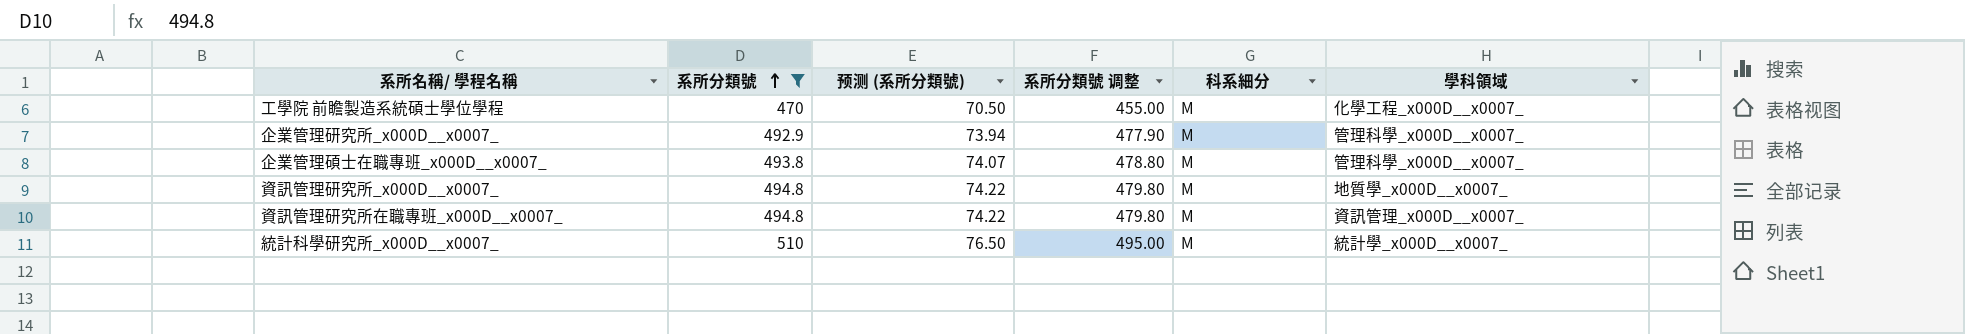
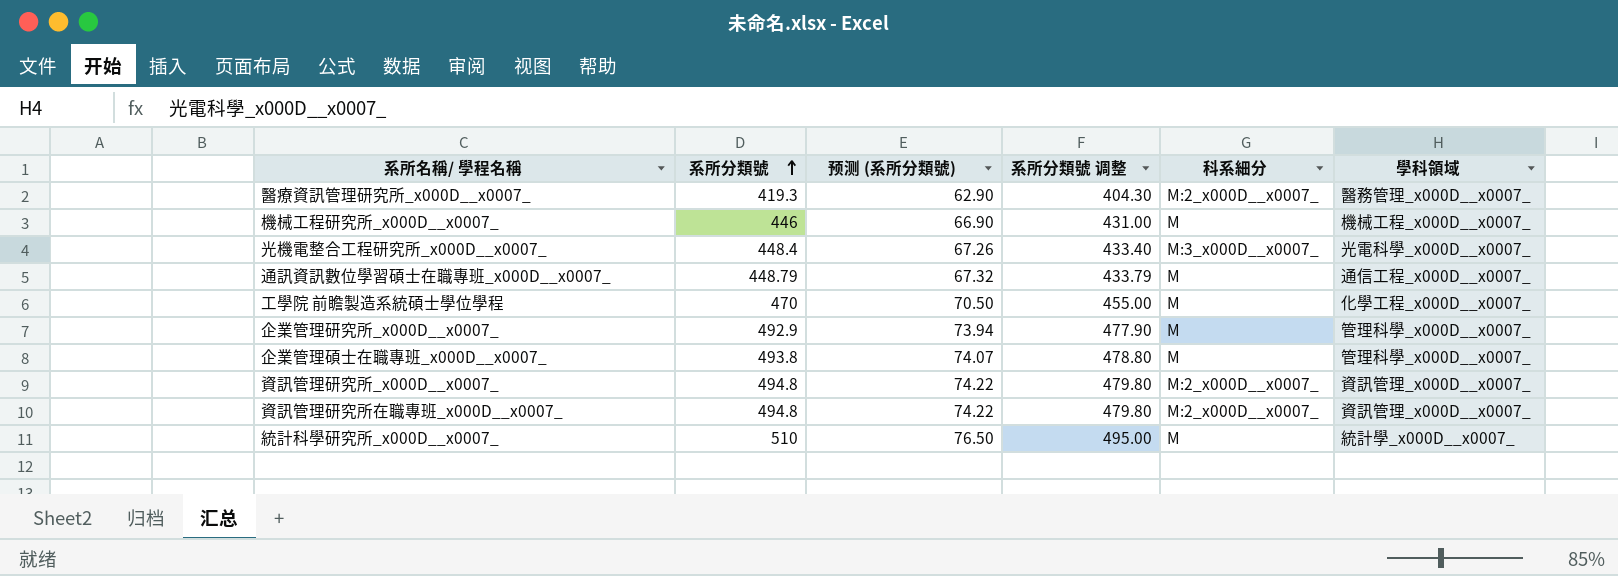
filter: 系所分類號 >= 470 -> none
資訊管理研究所_x000D__x0007_ | 科系細分: M -> M:2_x000D__x0007_
資訊管理研究所_x000D__x0007_ | 學科領域: 地質學_x000D__x0007_ -> 資訊管理_x000D__x0007_
資訊管理研究所在職專班_x000D__x0007_ | 科系細分: M -> M:2_x000D__x0007_

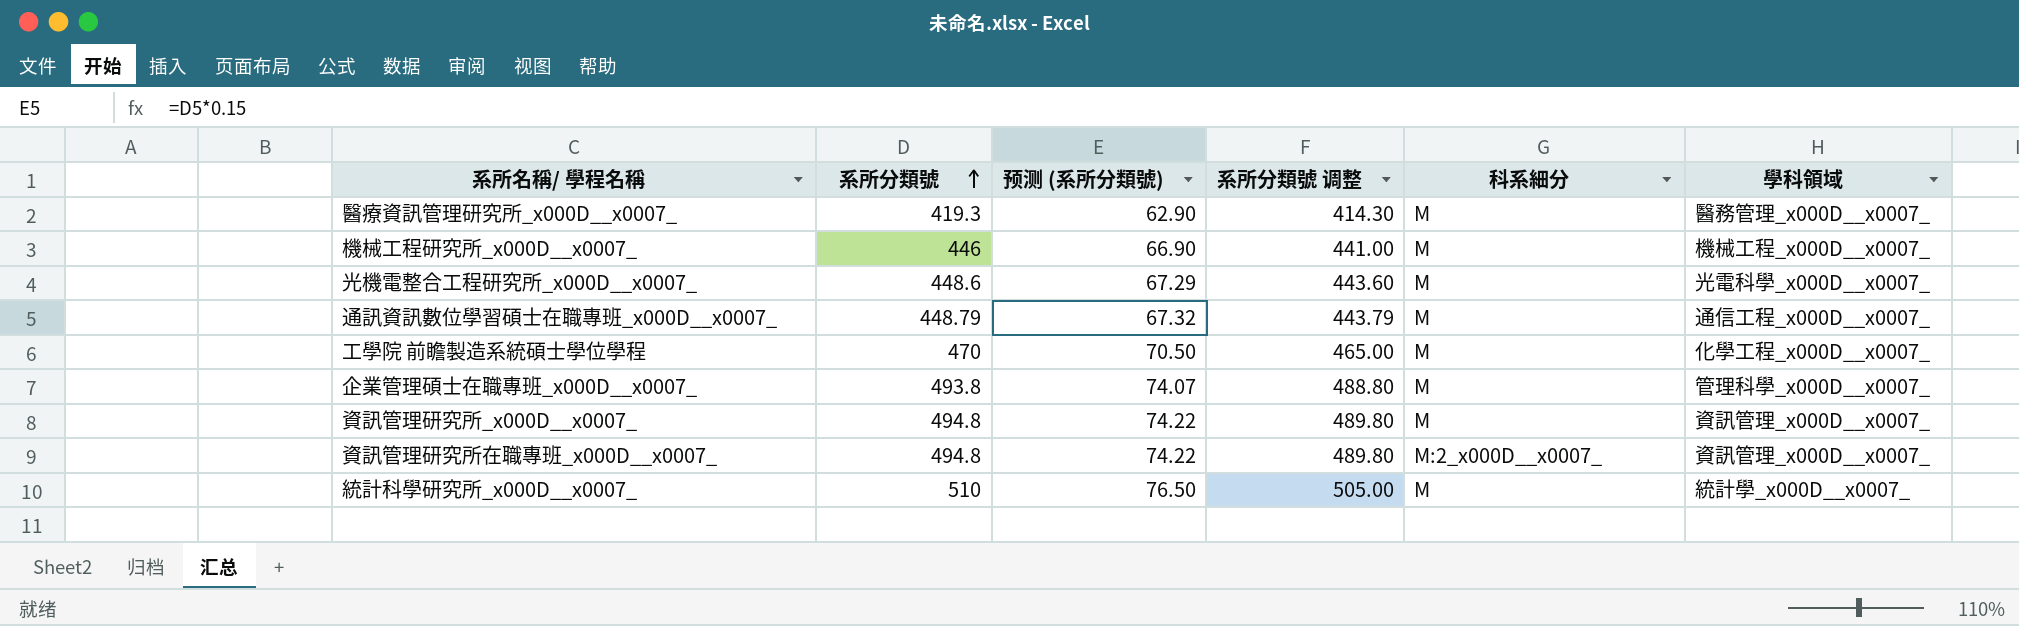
column 系所分類號 调整 | formula: [系所分類號] - 15 -> [系所分類號] - 5
row 企業管理研究所_x000D__x0007_: 492.9 | 73.94 | 477.90 | M | 管理科學_x000D__x0007_ -> none
醫療資訊管理研究所_x000D__x0007_ | 科系細分: M:2_x000D__x0007_ -> M
光機電整合工程研究所_x000D__x0007_ | 系所分類號: 448.4 -> 448.6
光機電整合工程研究所_x000D__x0007_ | 预测 (系所分類號): 67.26 -> 67.29
光機電整合工程研究所_x000D__x0007_ | 科系細分: M:3_x000D__x0007_ -> M
資訊管理研究所_x000D__x0007_ | 科系細分: M:2_x000D__x0007_ -> M

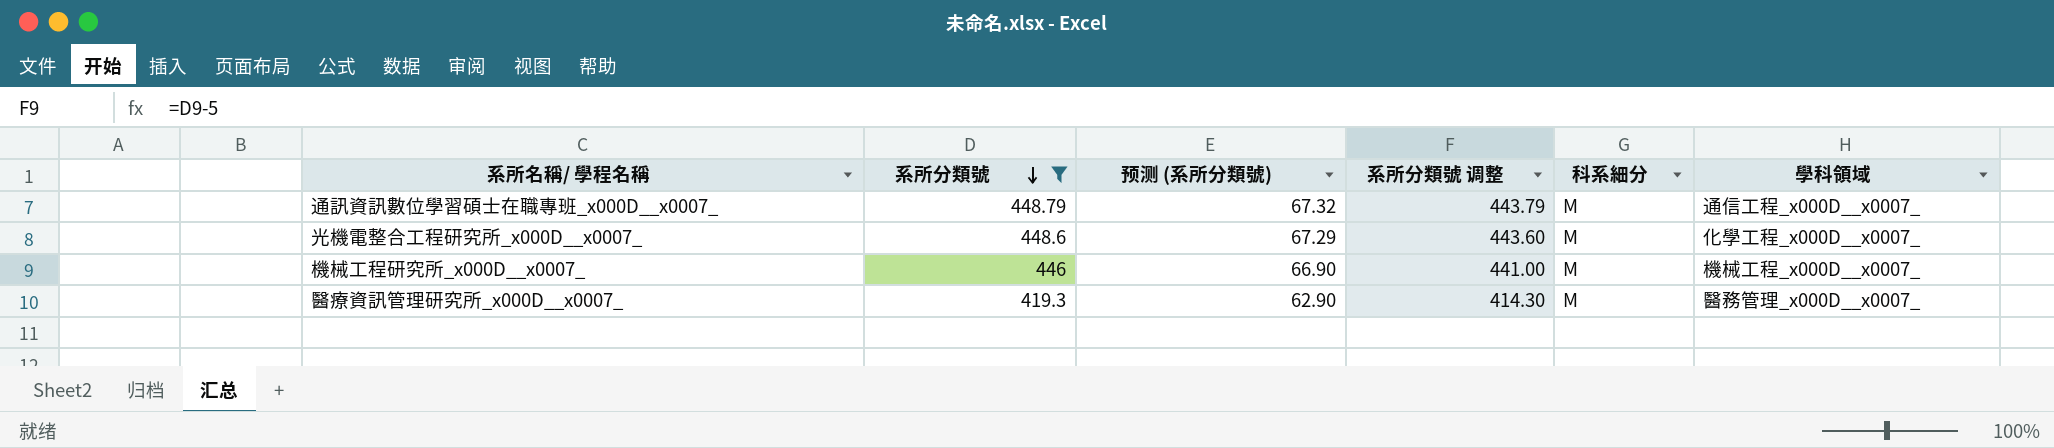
filter: none -> 系所分類號 <= 448.79
row order: 系所分類號 ascending -> 系所分類號 descending
光機電整合工程研究所_x000D__x0007_ | 學科領域: 光電科學_x000D__x0007_ -> 化學工程_x000D__x0007_

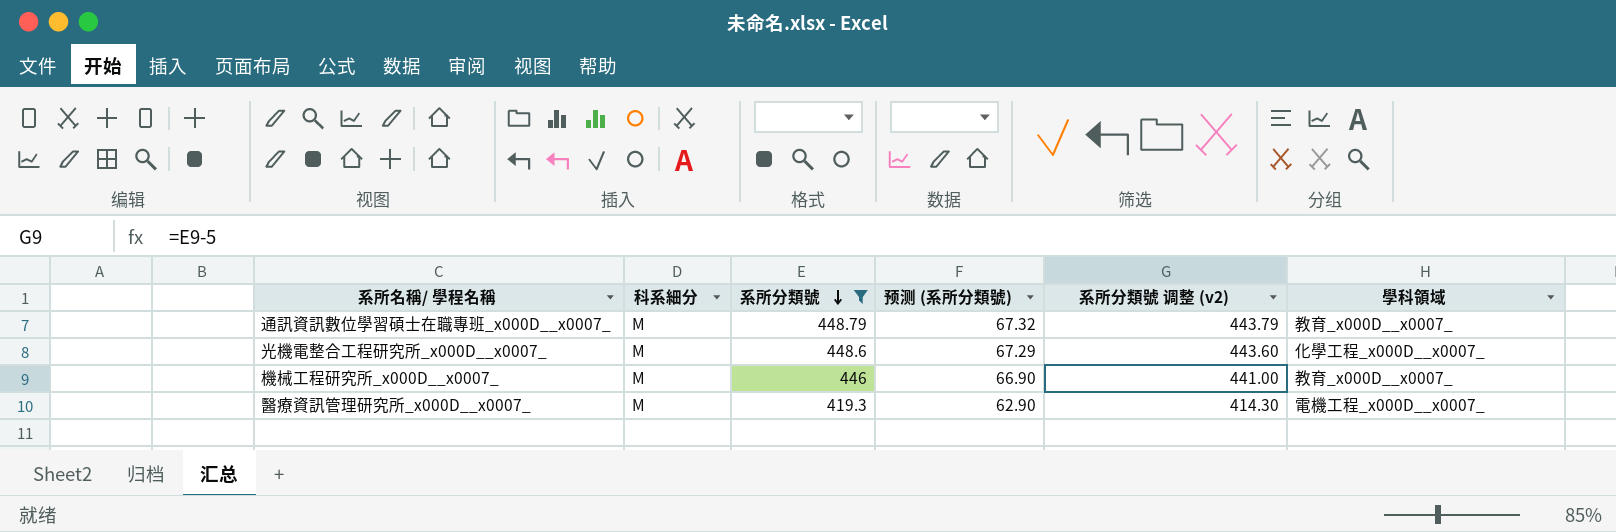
column 科系細分 | position: 5 -> 2
column name: 系所分類號 调整 -> 系所分類號 调整 (v2)
通訊資訊數位學習碩士在職專班_x000D__x0007_ | 學科領域: 通信工程_x000D__x0007_ -> 教育_x000D__x0007_
機械工程研究所_x000D__x0007_ | 學科領域: 機械工程_x000D__x0007_ -> 教育_x000D__x0007_
醫療資訊管理研究所_x000D__x0007_ | 學科領域: 醫務管理_x000D__x0007_ -> 電機工程_x000D__x0007_

